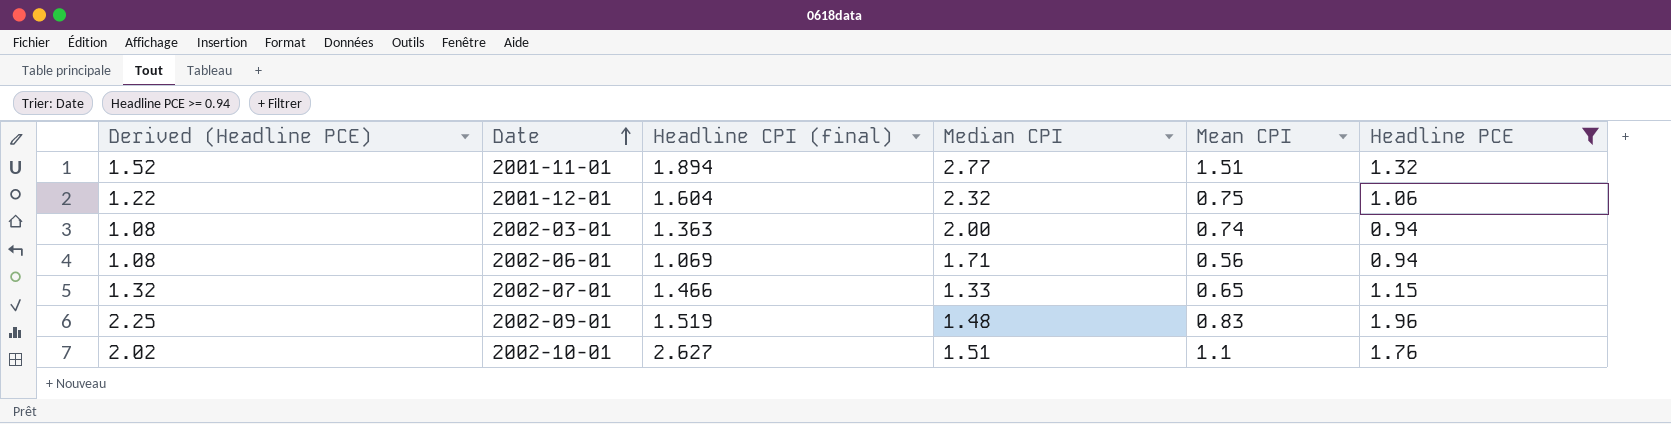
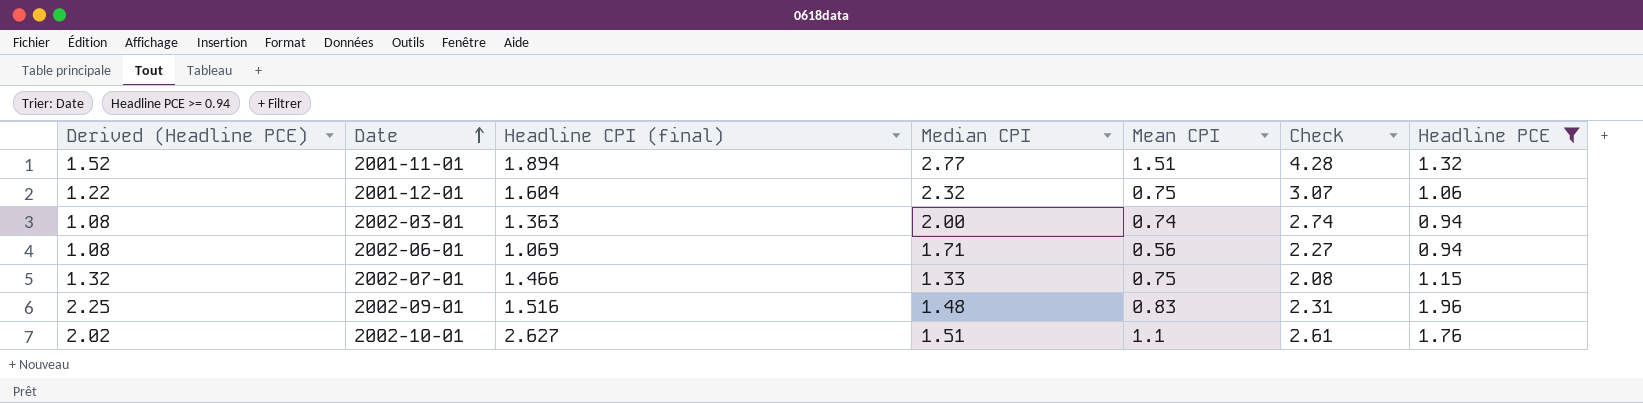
column Check | formula: none -> [Median CPI] + [Mean CPI]
2002-07-01 | Mean CPI: 0.65 -> 0.75
2002-09-01 | Headline CPI (final): 1.519 -> 1.516

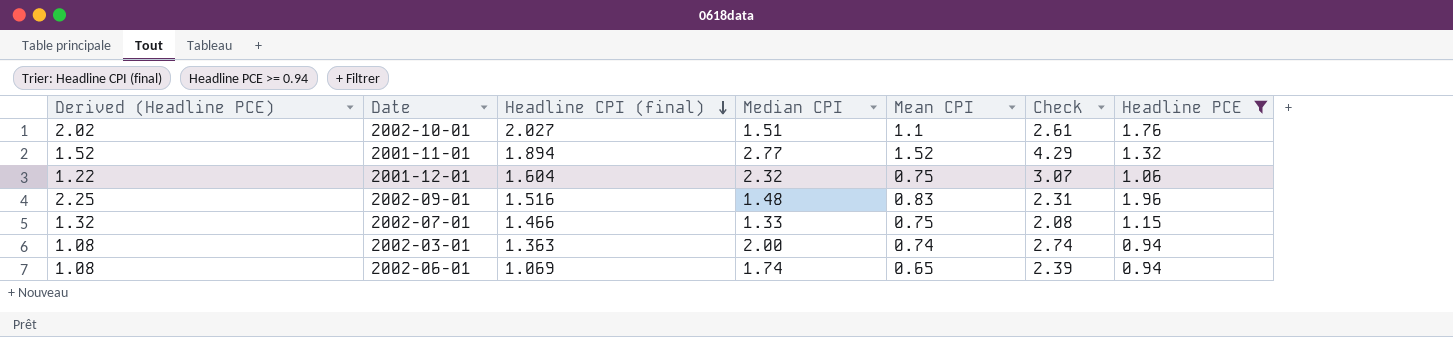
row order: Date ascending -> Headline CPI (final) descending
2002-10-01 | Headline CPI (final): 2.627 -> 2.027
2001-11-01 | Mean CPI: 1.51 -> 1.52
2001-11-01 | Check: 4.28 -> 4.29
2002-06-01 | Median CPI: 1.71 -> 1.74
2002-06-01 | Mean CPI: 0.56 -> 0.65
2002-06-01 | Check: 2.27 -> 2.39

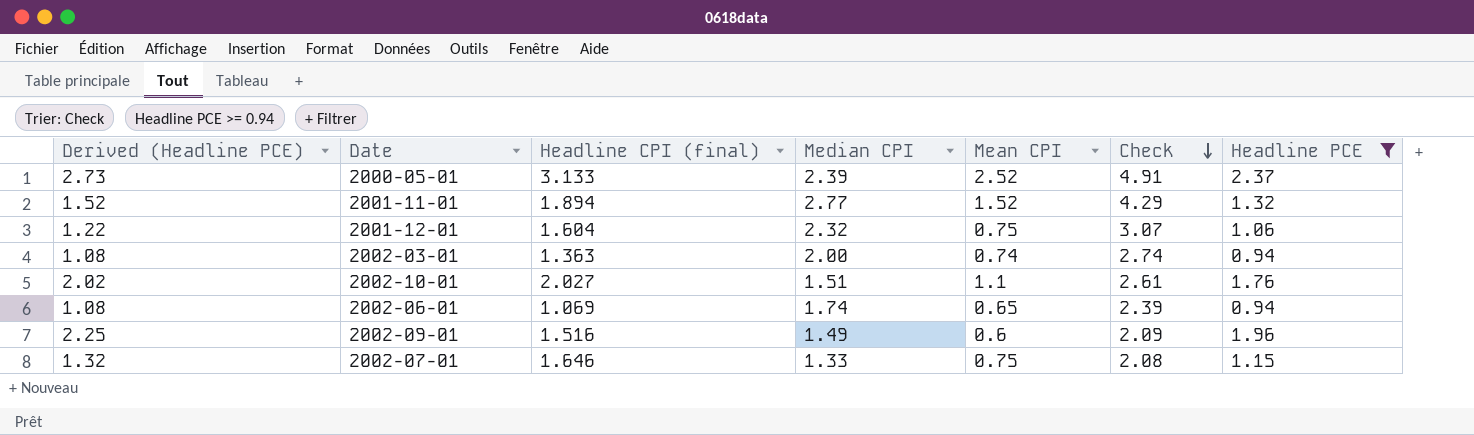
row order: Headline CPI (final) descending -> Check descending
row 2000-05-01: none -> 2.73 | 3.133 | 2.39 | 2.52 | 4.91 | 2.37
2002-09-01 | Median CPI: 1.48 -> 1.49
2002-09-01 | Mean CPI: 0.83 -> 0.6
2002-09-01 | Check: 2.31 -> 2.09
2002-07-01 | Headline CPI (final): 1.466 -> 1.646

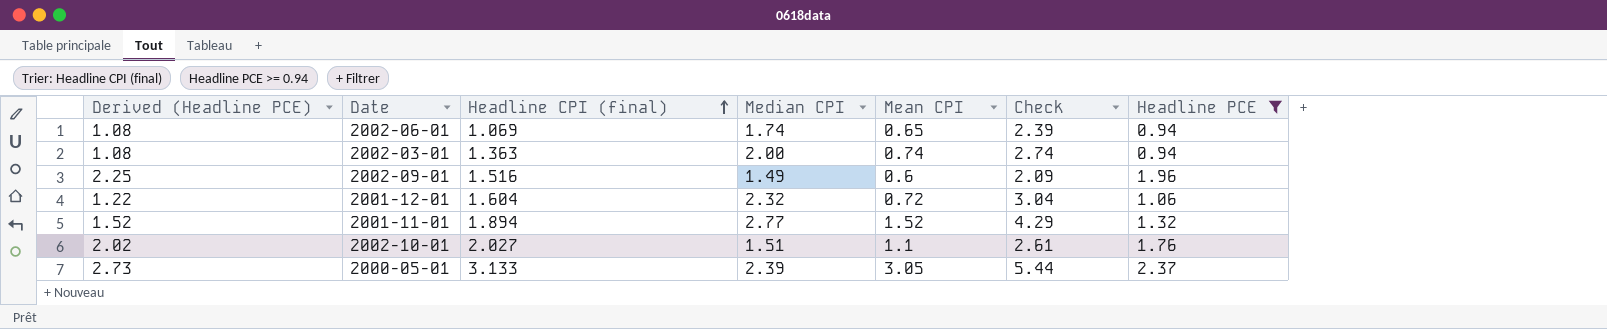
row order: Check descending -> Headline CPI (final) ascending
row 2002-07-01: 1.32 | 1.646 | 1.33 | 0.75 | 2.08 | 1.15 -> none
2001-12-01 | Mean CPI: 0.75 -> 0.72
2001-12-01 | Check: 3.07 -> 3.04
2000-05-01 | Mean CPI: 2.52 -> 3.05
2000-05-01 | Check: 4.91 -> 5.44

